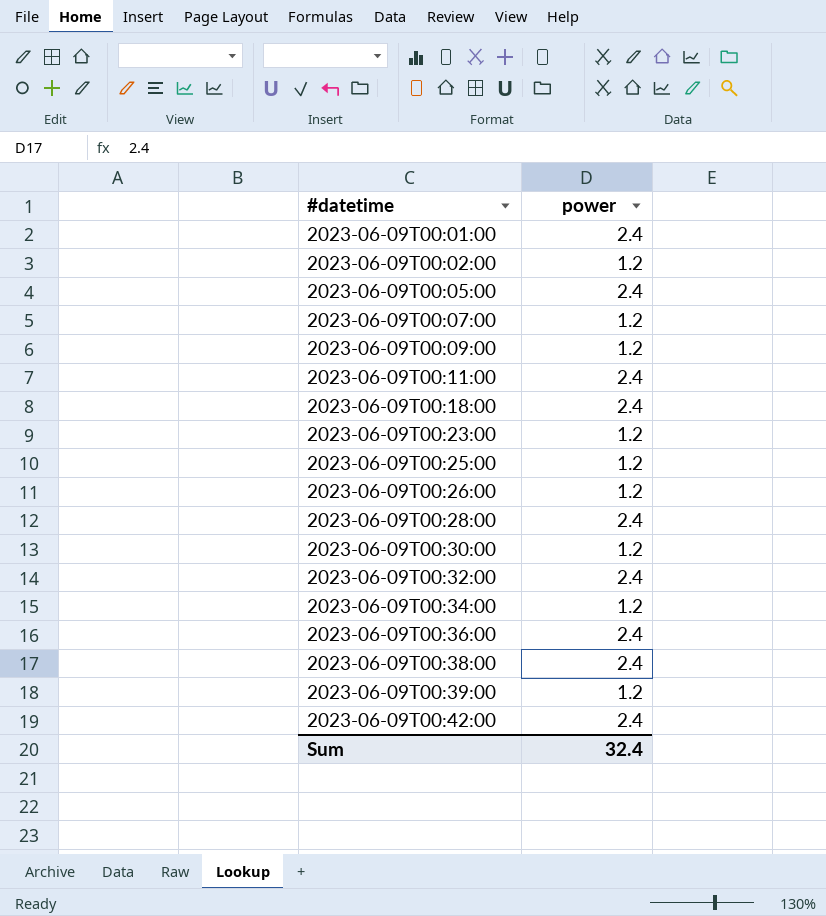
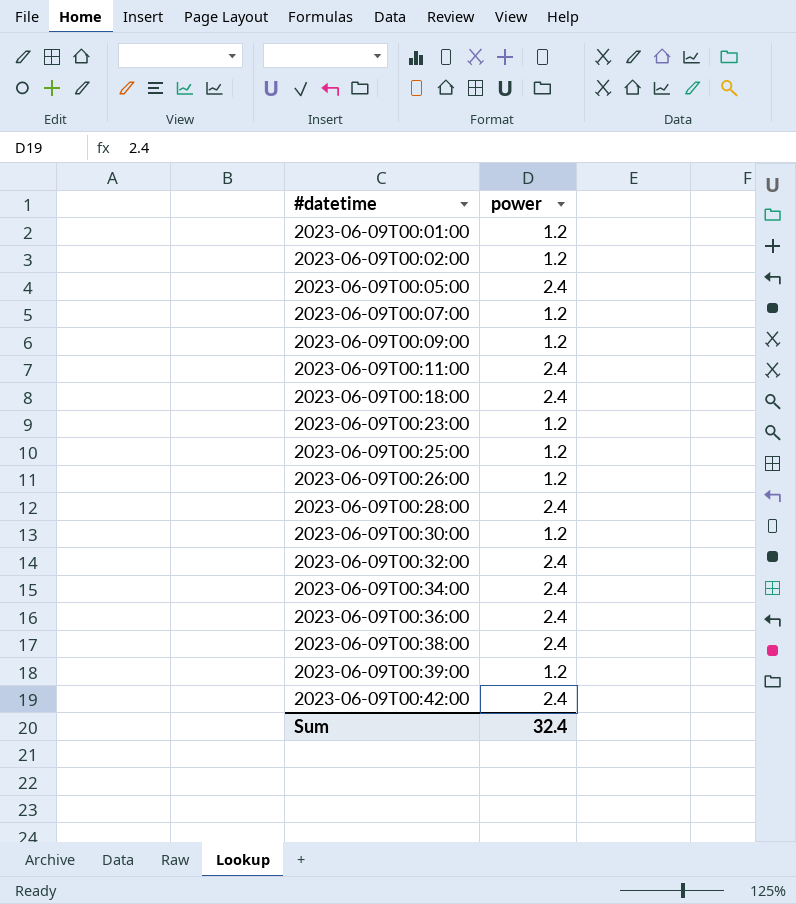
2023-06-09T00:01:00 | power: 2.4 -> 1.2
2023-06-09T00:34:00 | power: 1.2 -> 2.4

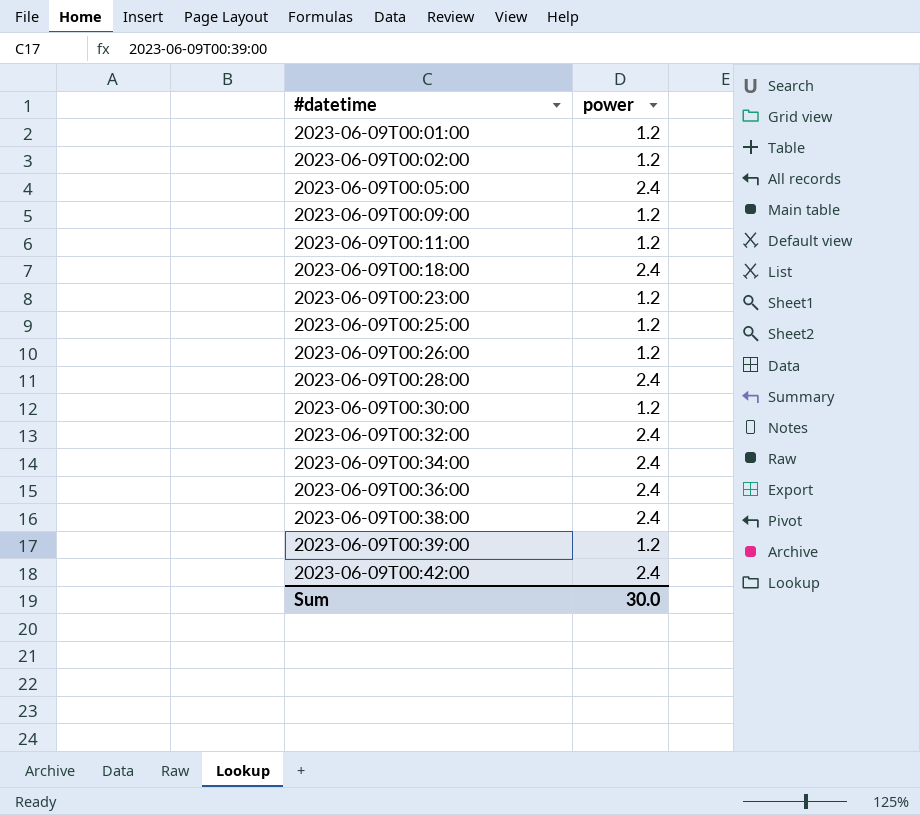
row 2023-06-09T00:07:00: 1.2 -> none
2023-06-09T00:11:00 | power: 2.4 -> 1.2
Sum | power: 32.4 -> 30.0

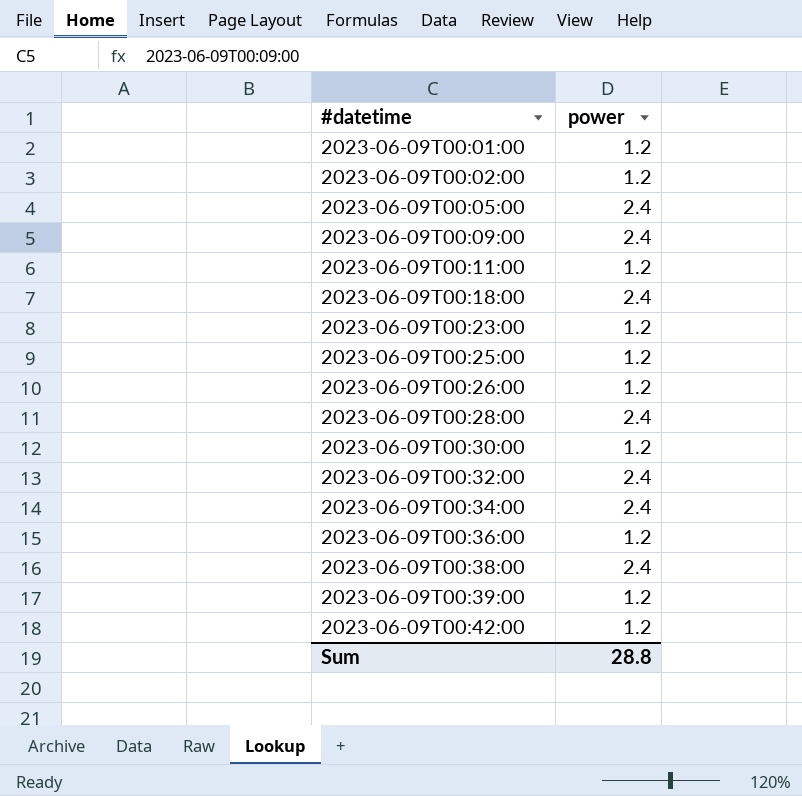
2023-06-09T00:09:00 | power: 1.2 -> 2.4
2023-06-09T00:36:00 | power: 2.4 -> 1.2
2023-06-09T00:42:00 | power: 2.4 -> 1.2
Sum | power: 30.0 -> 28.8

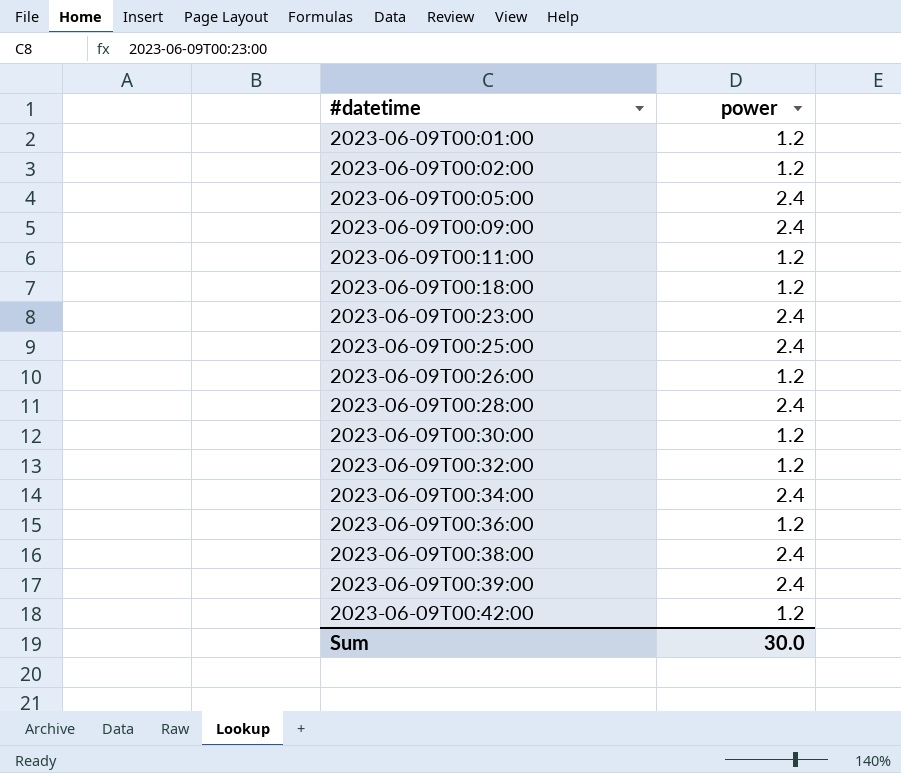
2023-06-09T00:18:00 | power: 2.4 -> 1.2
2023-06-09T00:23:00 | power: 1.2 -> 2.4
2023-06-09T00:25:00 | power: 1.2 -> 2.4
2023-06-09T00:32:00 | power: 2.4 -> 1.2
2023-06-09T00:39:00 | power: 1.2 -> 2.4
Sum | power: 28.8 -> 30.0

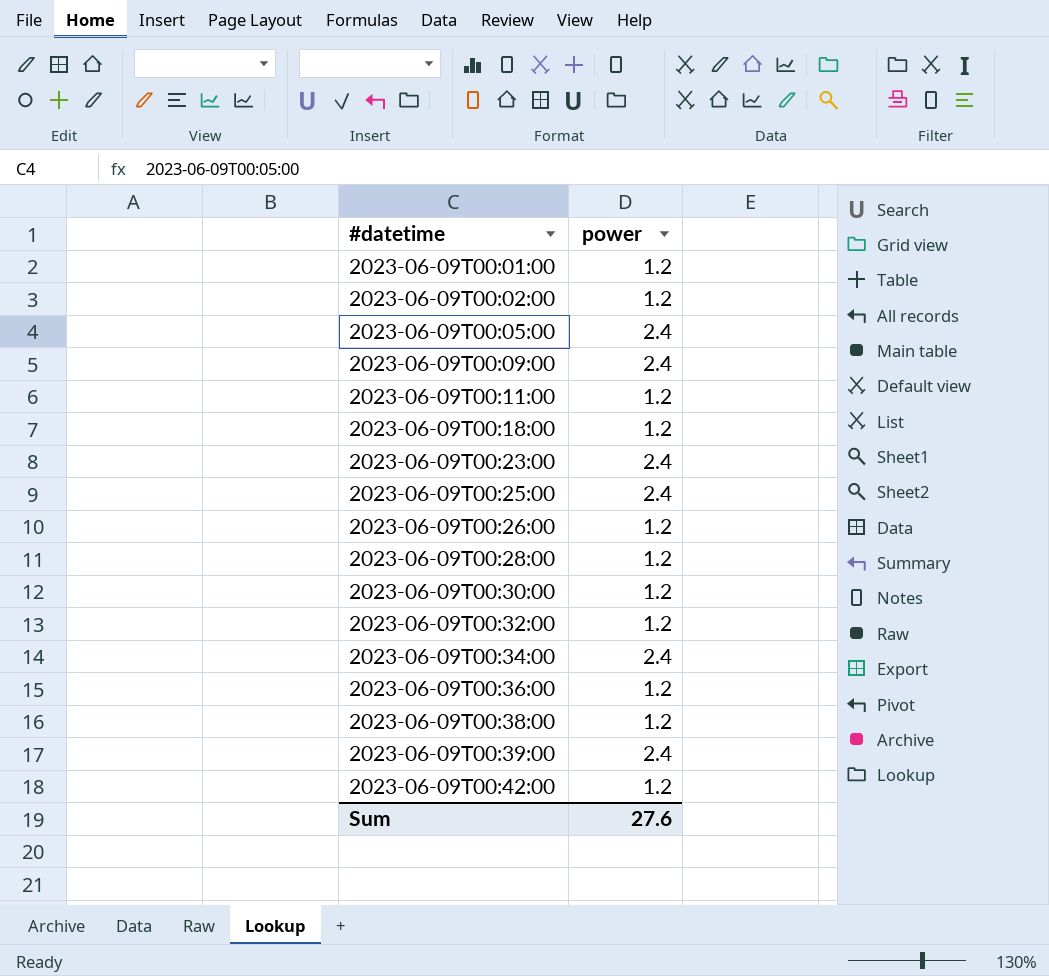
2023-06-09T00:28:00 | power: 2.4 -> 1.2
2023-06-09T00:38:00 | power: 2.4 -> 1.2
Sum | power: 30.0 -> 27.6

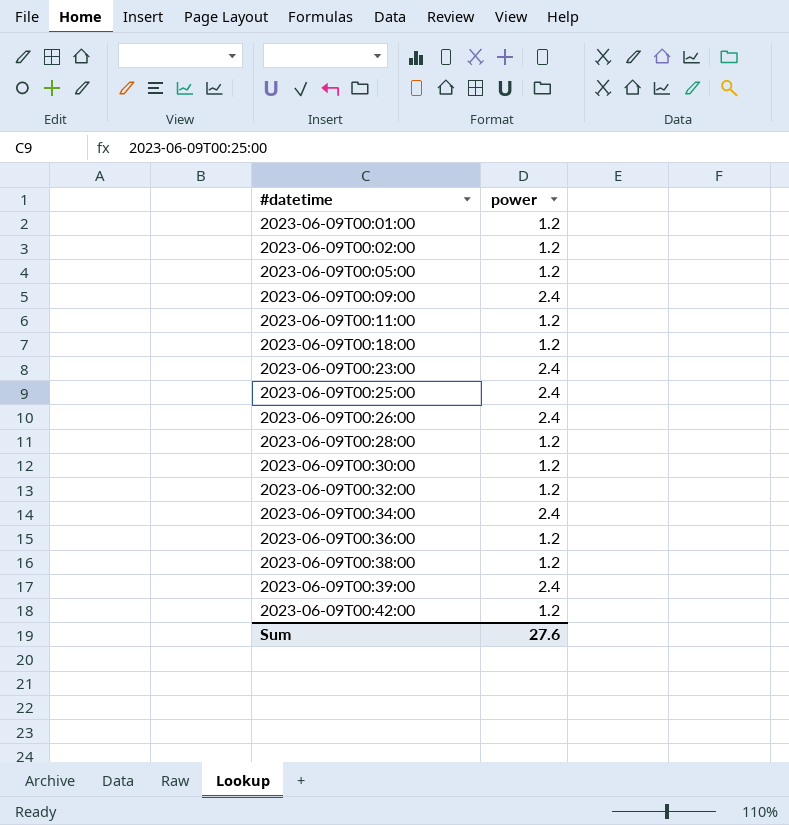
2023-06-09T00:05:00 | power: 2.4 -> 1.2
2023-06-09T00:26:00 | power: 1.2 -> 2.4

